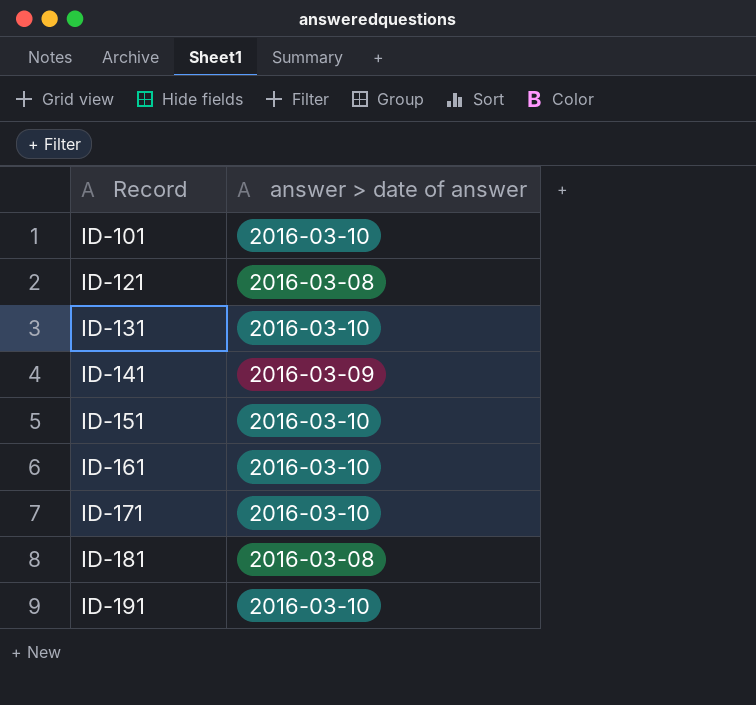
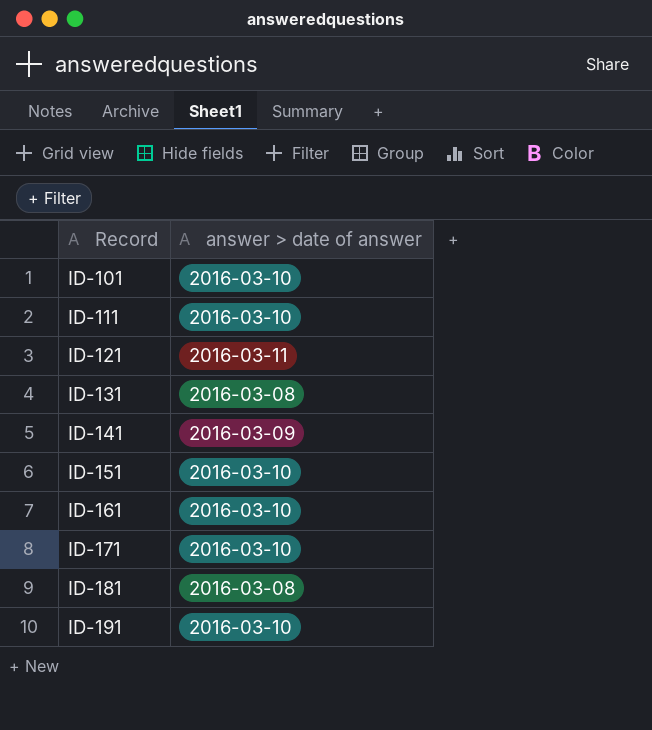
row ID-111: none -> 2016-03-10
ID-121 | answer > date of answer: 2016-03-08 -> 2016-03-11
ID-131 | answer > date of answer: 2016-03-10 -> 2016-03-08

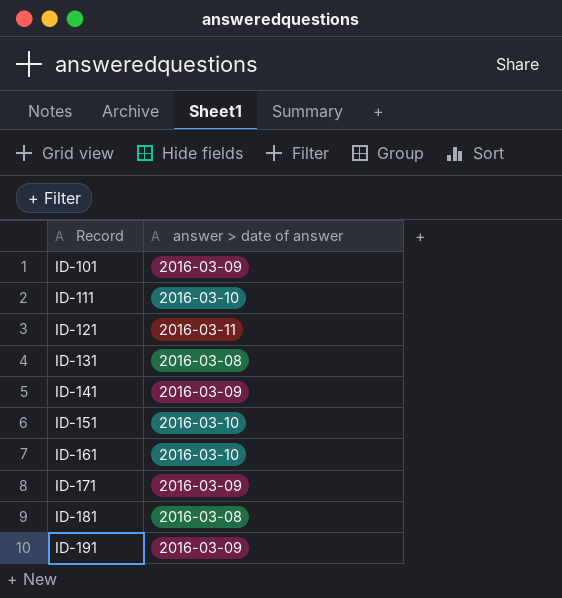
ID-101 | answer > date of answer: 2016-03-10 -> 2016-03-09
ID-171 | answer > date of answer: 2016-03-10 -> 2016-03-09
ID-191 | answer > date of answer: 2016-03-10 -> 2016-03-09

